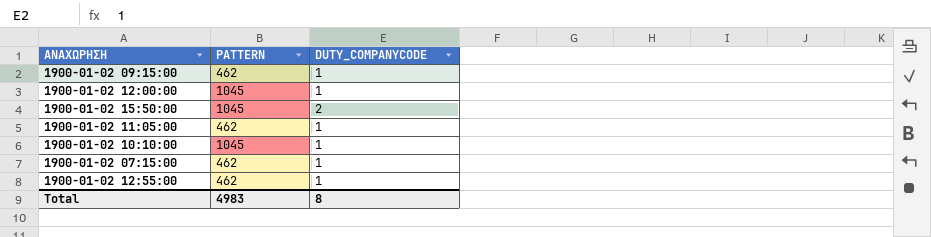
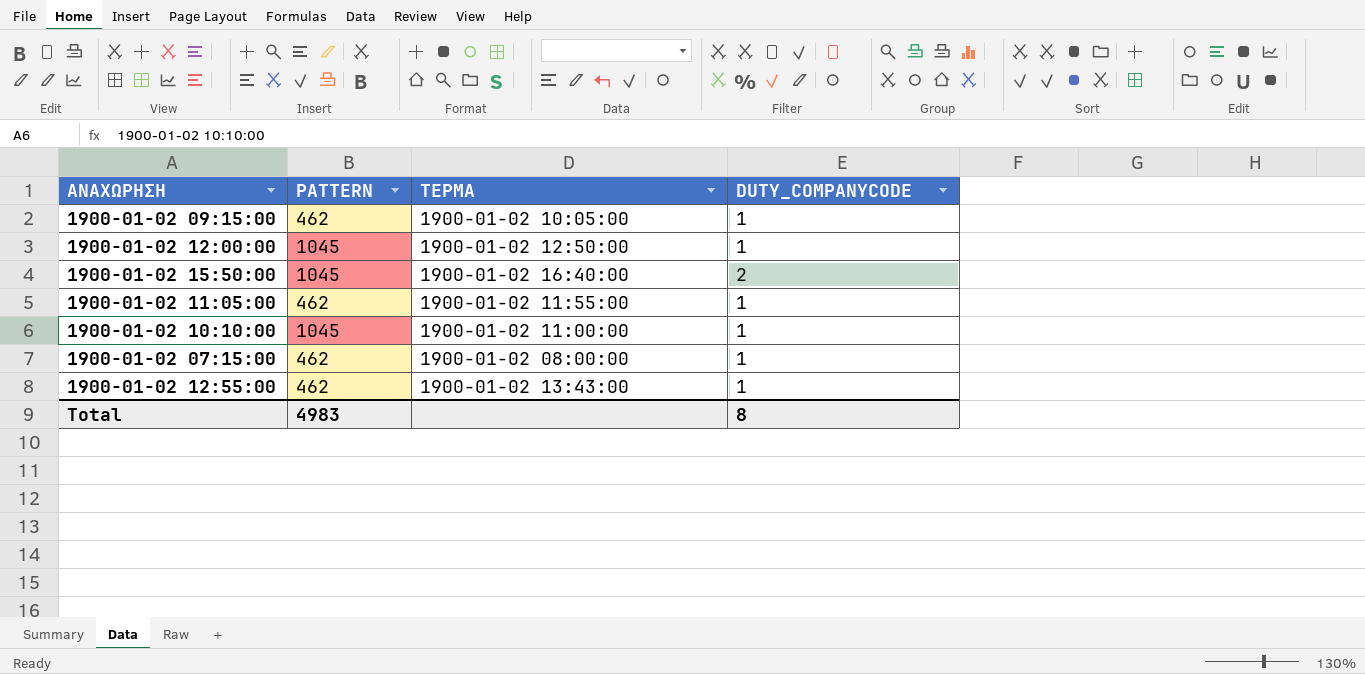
column ΤΕΡΜΑ | position: none -> 3

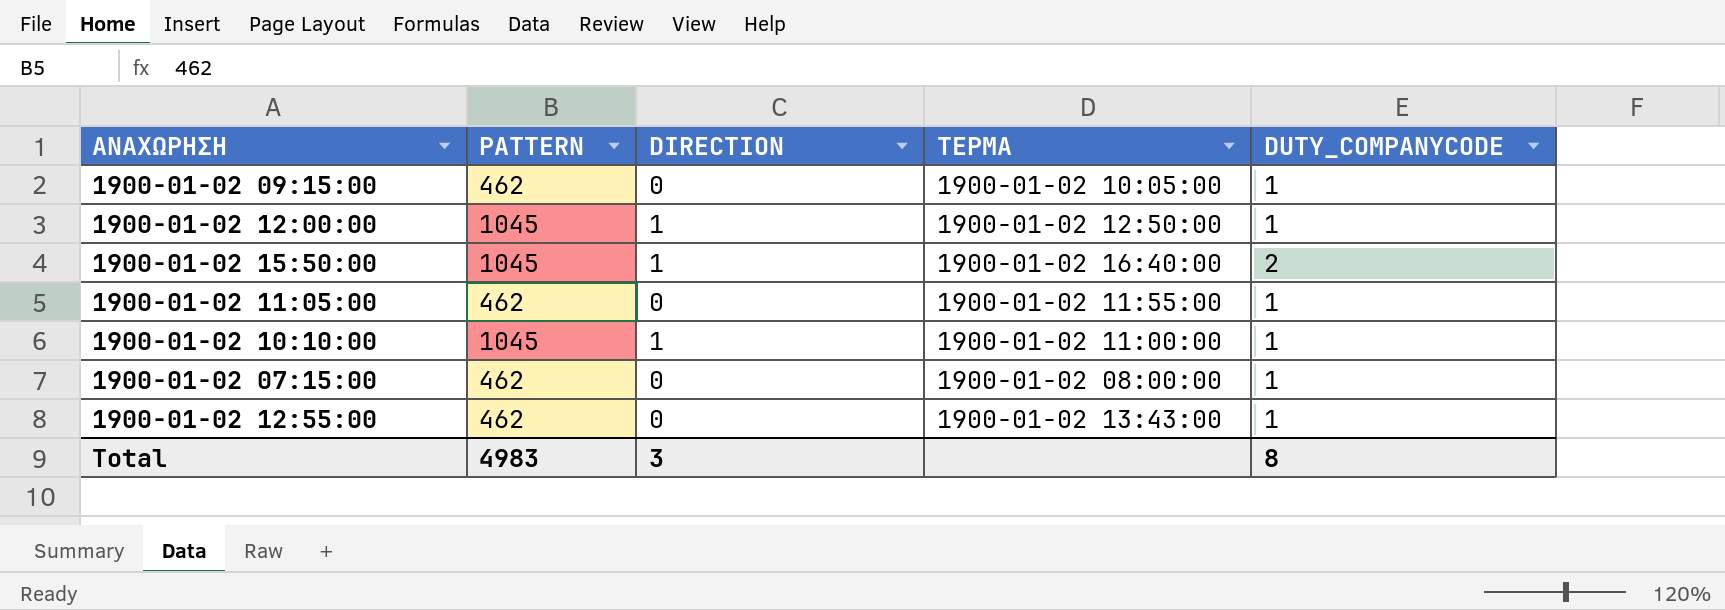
column DIRECTION | position: none -> 3

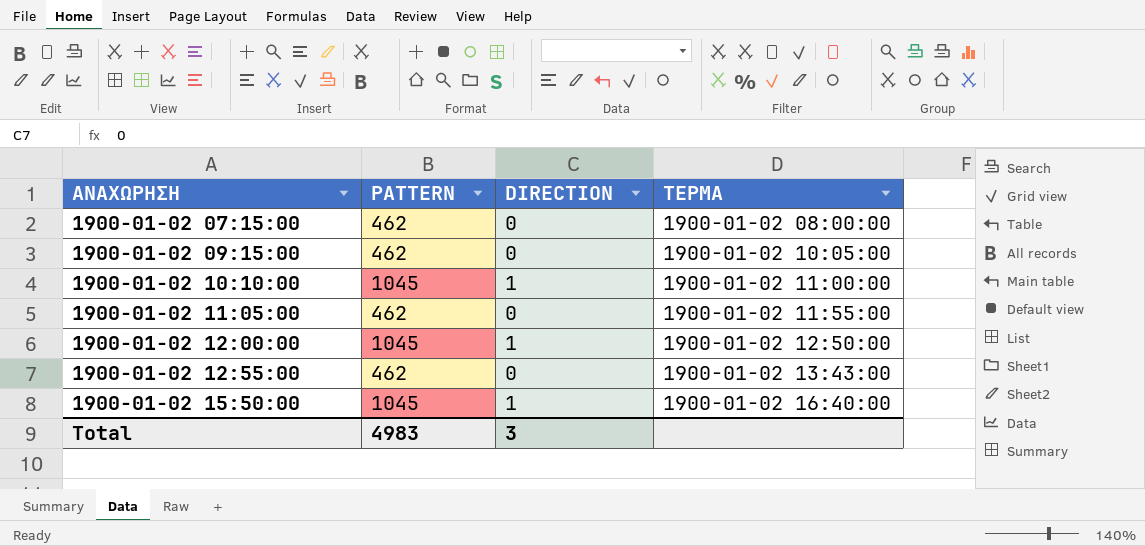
row order: none -> ΑΝΑΧΩΡΗΣΗ ascending
column DUTY_COMPANYCODE | position: 5 -> none

